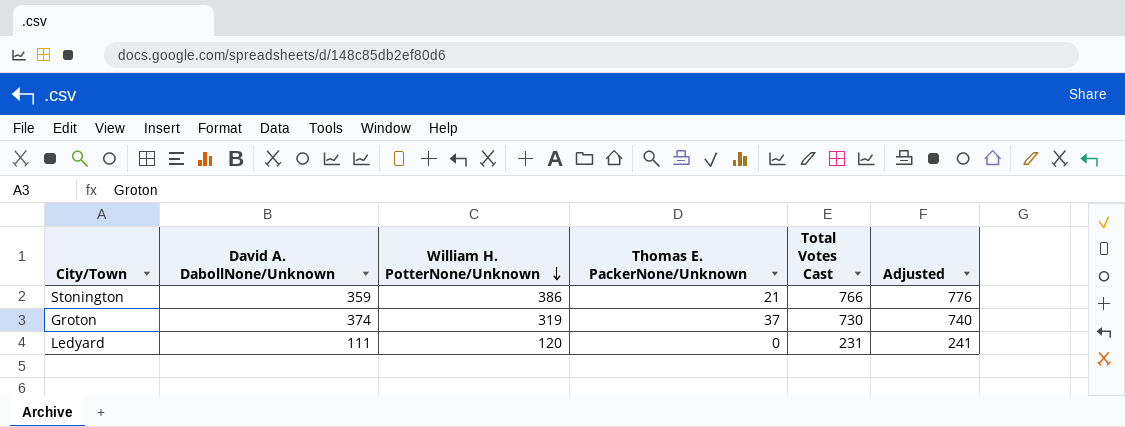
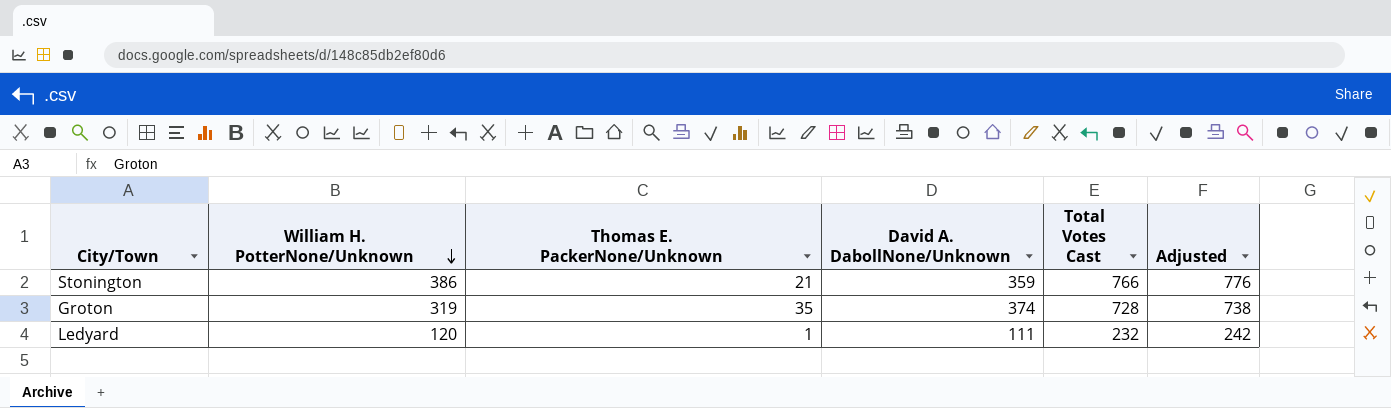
column David A. DabollNone/Unknown | position: 2 -> 4
Groton | Thomas E. PackerNone/Unknown: 37 -> 35
Groton | Total Votes Cast: 730 -> 728
Groton | Adjusted: 740 -> 738
Ledyard | Thomas E. PackerNone/Unknown: 0 -> 1
Ledyard | Total Votes Cast: 231 -> 232
Ledyard | Adjusted: 241 -> 242

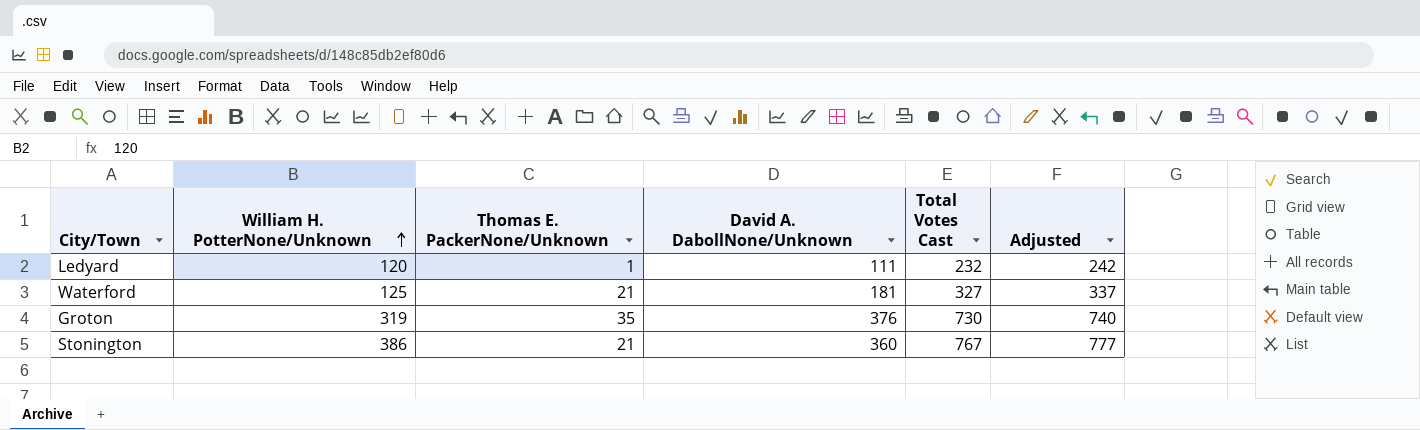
row order: William H. PotterNone/Unknown descending -> William H. PotterNone/Unknown ascending
row Waterford: none -> 125 | 21 | 181 | 327 | 337
Groton | David A. DabollNone/Unknown: 374 -> 376
Groton | Total Votes Cast: 728 -> 730
Groton | Adjusted: 738 -> 740
Stonington | David A. DabollNone/Unknown: 359 -> 360
Stonington | Total Votes Cast: 766 -> 767
Stonington | Adjusted: 776 -> 777

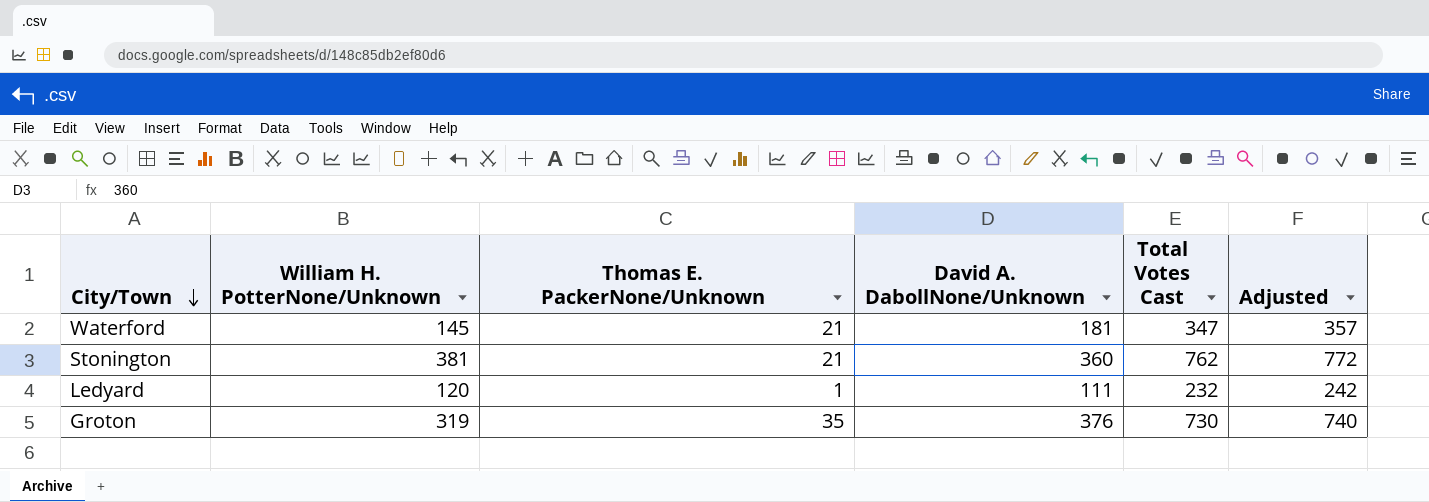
row order: William H. PotterNone/Unknown ascending -> City/Town descending
Waterford | William H. PotterNone/Unknown: 125 -> 145
Waterford | Total Votes Cast: 327 -> 347
Waterford | Adjusted: 337 -> 357
Stonington | William H. PotterNone/Unknown: 386 -> 381
Stonington | Total Votes Cast: 767 -> 762
Stonington | Adjusted: 777 -> 772

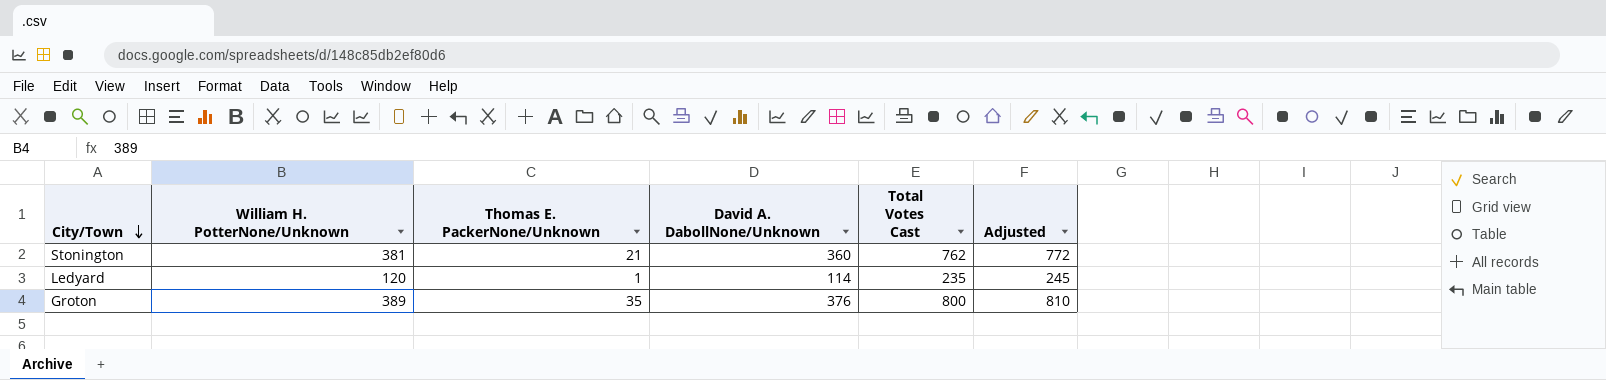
row Waterford: 145 | 21 | 181 | 347 | 357 -> none
Ledyard | David A. DabollNone/Unknown: 111 -> 114
Ledyard | Total Votes Cast: 232 -> 235
Ledyard | Adjusted: 242 -> 245
Groton | William H. PotterNone/Unknown: 319 -> 389
Groton | Total Votes Cast: 730 -> 800
Groton | Adjusted: 740 -> 810

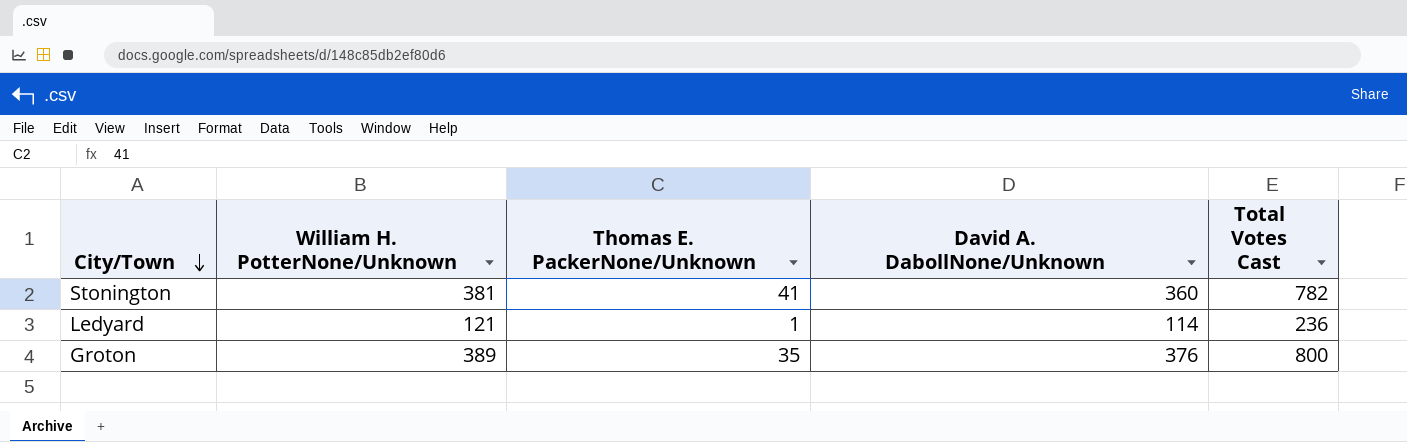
column Adjusted | formula: [Total Votes Cast] + 10 -> none
Stonington | Thomas E. PackerNone/Unknown: 21 -> 41
Stonington | Total Votes Cast: 762 -> 782
Ledyard | William H. PotterNone/Unknown: 120 -> 121
Ledyard | Total Votes Cast: 235 -> 236

